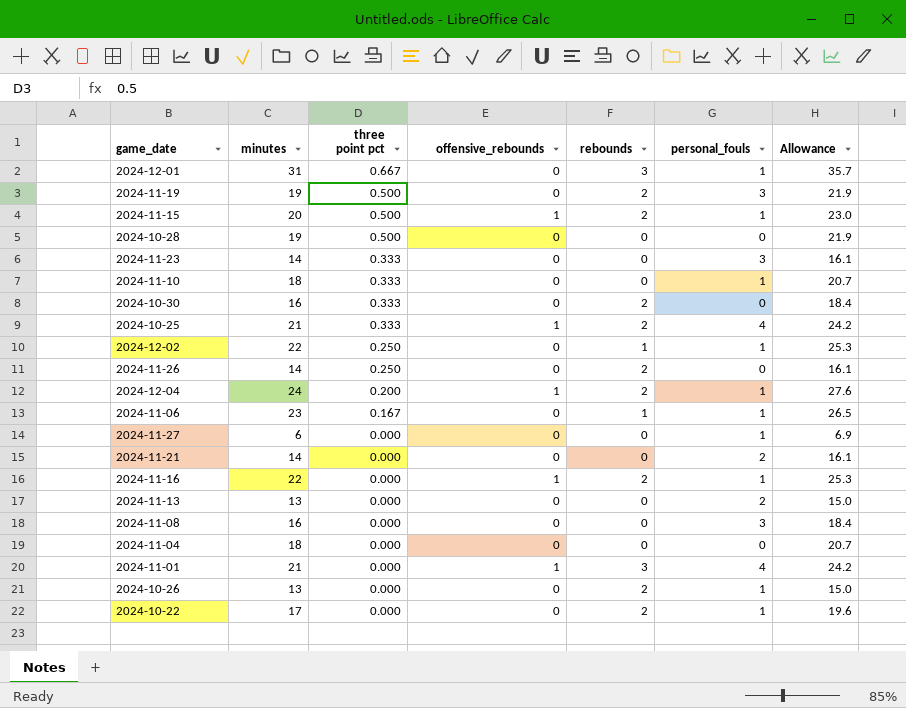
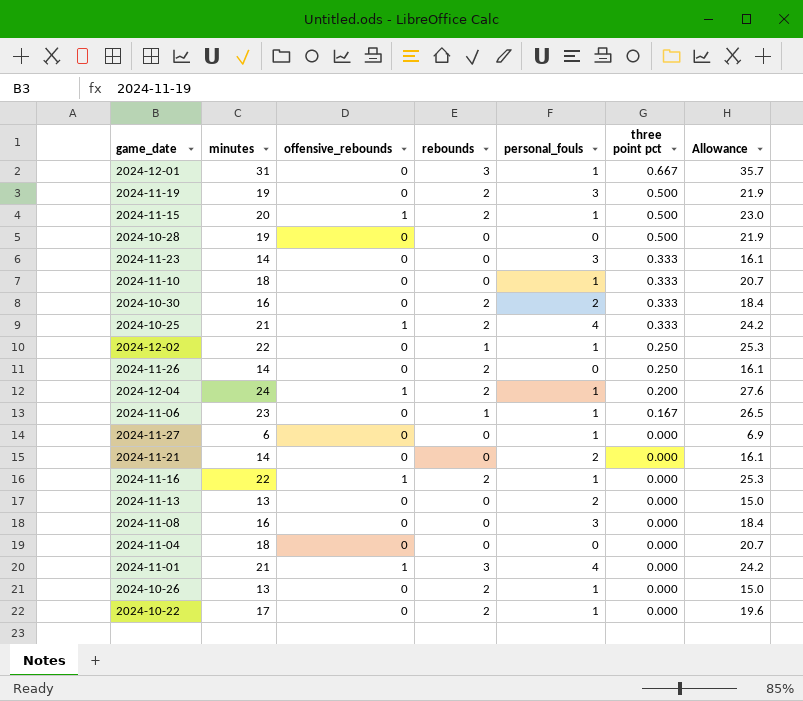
column three point pct | position: 3 -> 6
2024-10-30 | personal_fouls: 0 -> 2

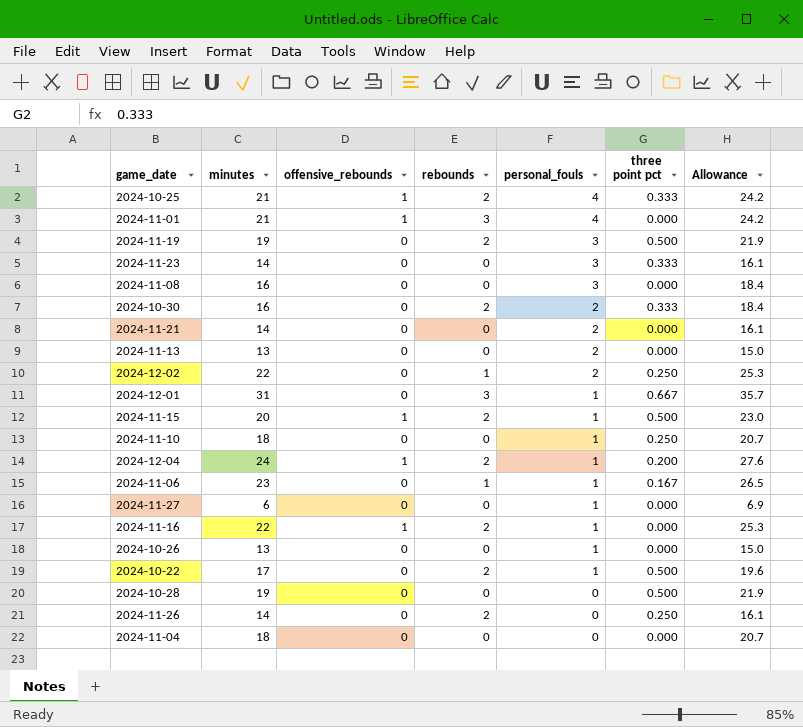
row order: three point pct descending -> personal_fouls descending
2024-12-02 | personal_fouls: 1 -> 2
2024-11-10 | three point pct: 0.333 -> 0.250
2024-10-26 | rebounds: 2 -> 0
2024-10-22 | three point pct: 0.000 -> 0.500

